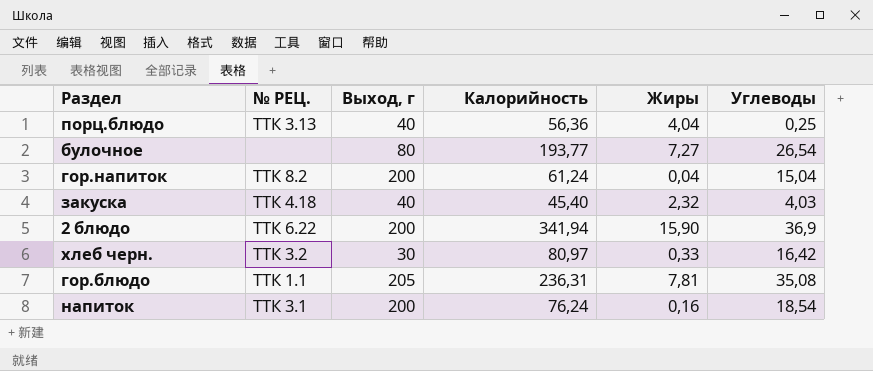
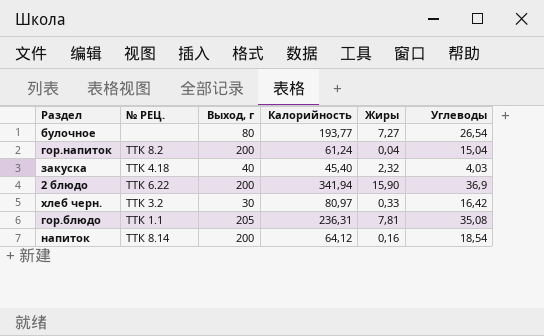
row порц.блюдо: ТТК 3.13 | 40 | 56,36 | 4,04 | 0,25 -> none
напиток | № РЕЦ.: ТТК 3.1 -> ТТК 8.14
напиток | Калорийность: 76,24 -> 64,12

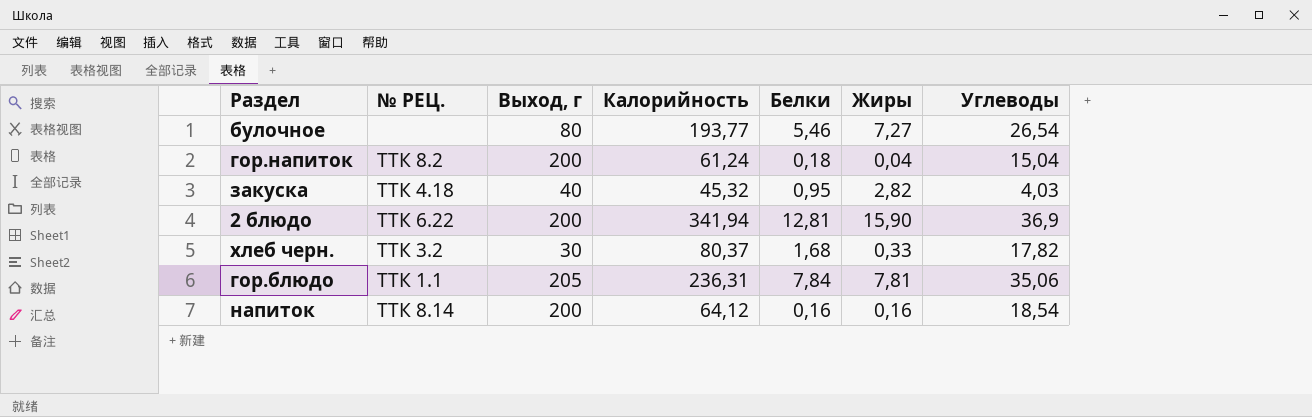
column Белки | position: none -> 5
закуска | Калорийность: 45,40 -> 45,32
закуска | Жиры: 2,32 -> 2,82
хлеб черн. | Калорийность: 80,97 -> 80,37
хлеб черн. | Углеводы: 16,42 -> 17,82
гор.блюдо | Углеводы: 35,08 -> 35,06

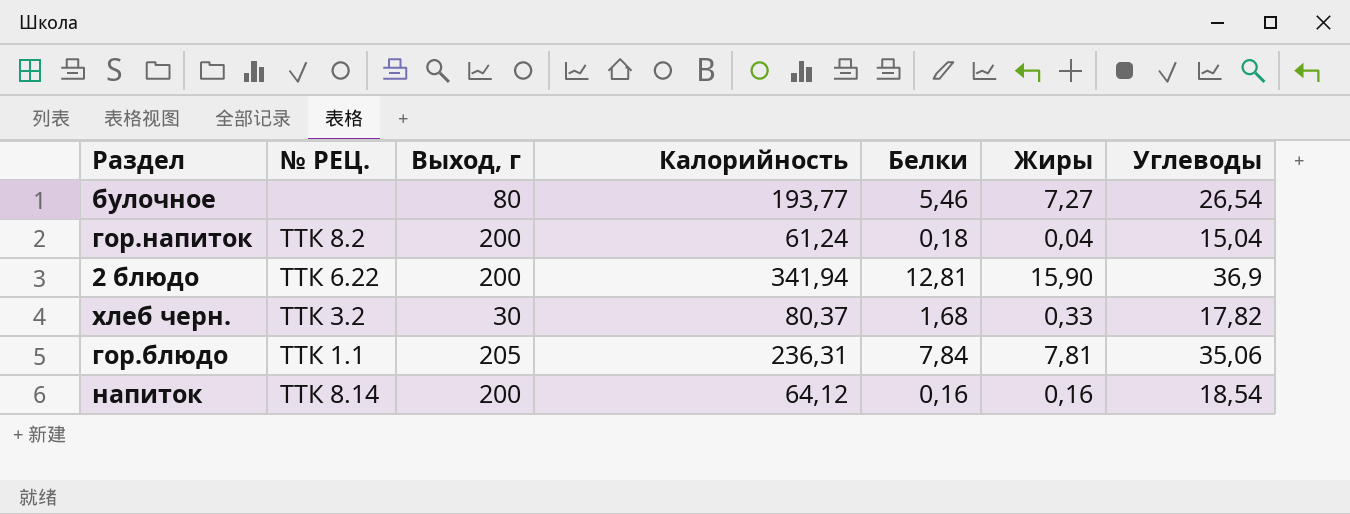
row закуска: ТТК 4.18 | 40 | 45,32 | 0,95 | 2,82 | 4,03 -> none

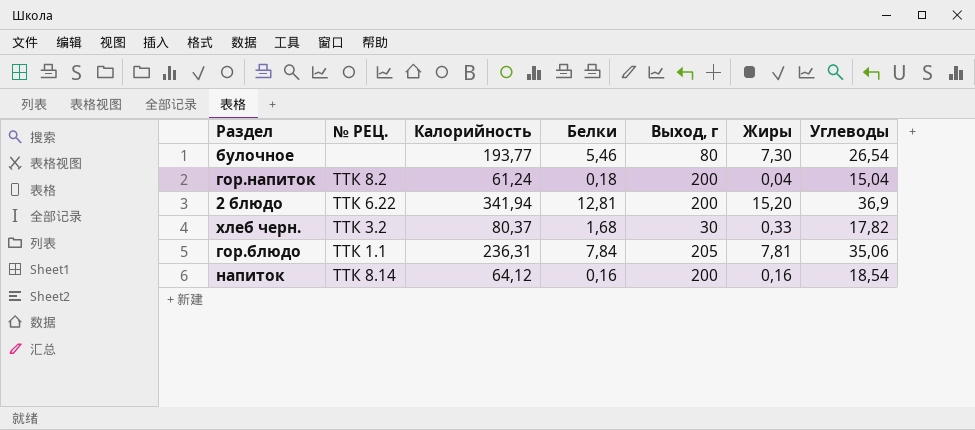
column Выход, г | position: 3 -> 5
булочное | Жиры: 7,27 -> 7,30
2 блюдо | Жиры: 15,90 -> 15,20

